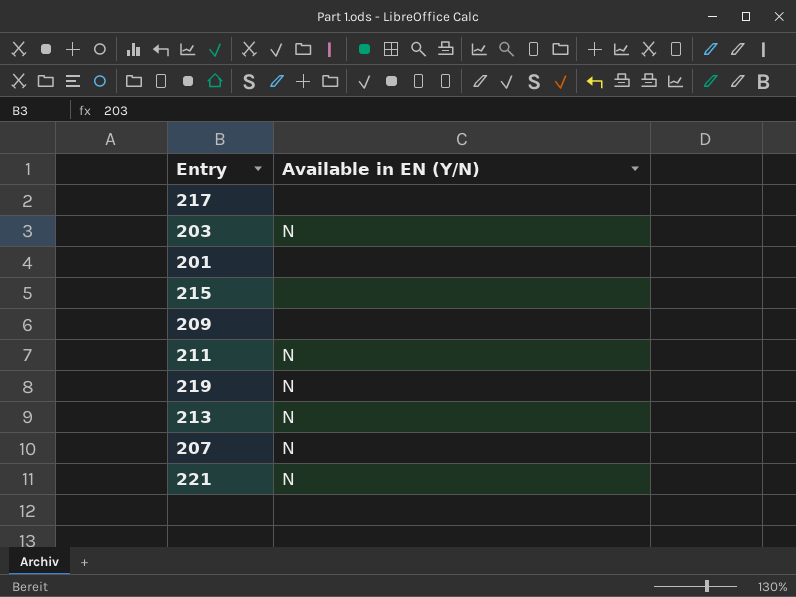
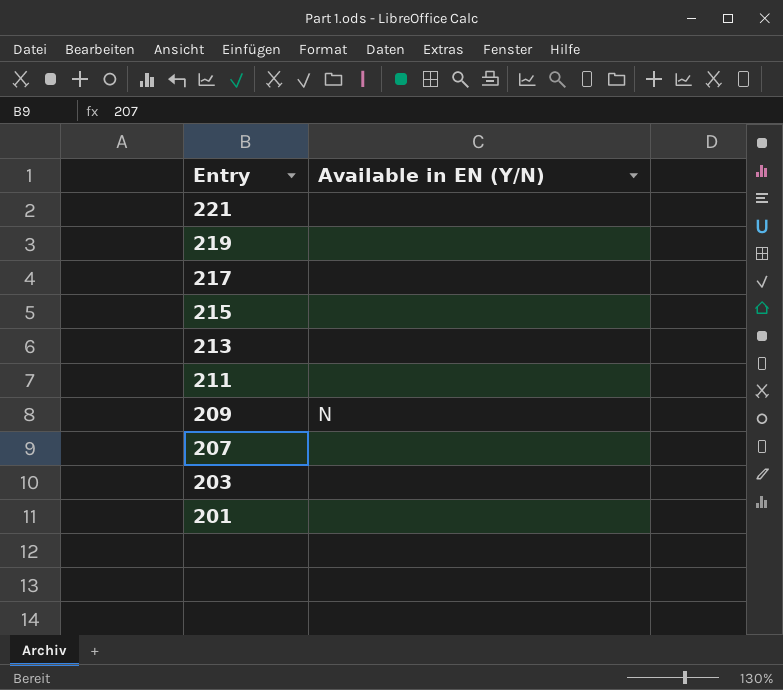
row order: none -> Entry descending
221 | Available in EN (Y/N): N -> none
219 | Available in EN (Y/N): N -> none
213 | Available in EN (Y/N): N -> none
211 | Available in EN (Y/N): N -> none
209 | Available in EN (Y/N): none -> N
207 | Available in EN (Y/N): N -> none
203 | Available in EN (Y/N): N -> none

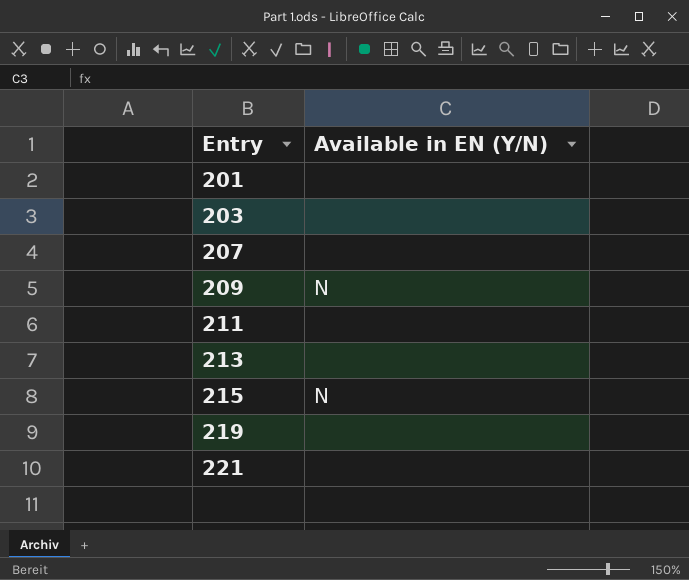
row order: Entry descending -> Entry ascending
row 217: none -> none
215 | Available in EN (Y/N): none -> N

